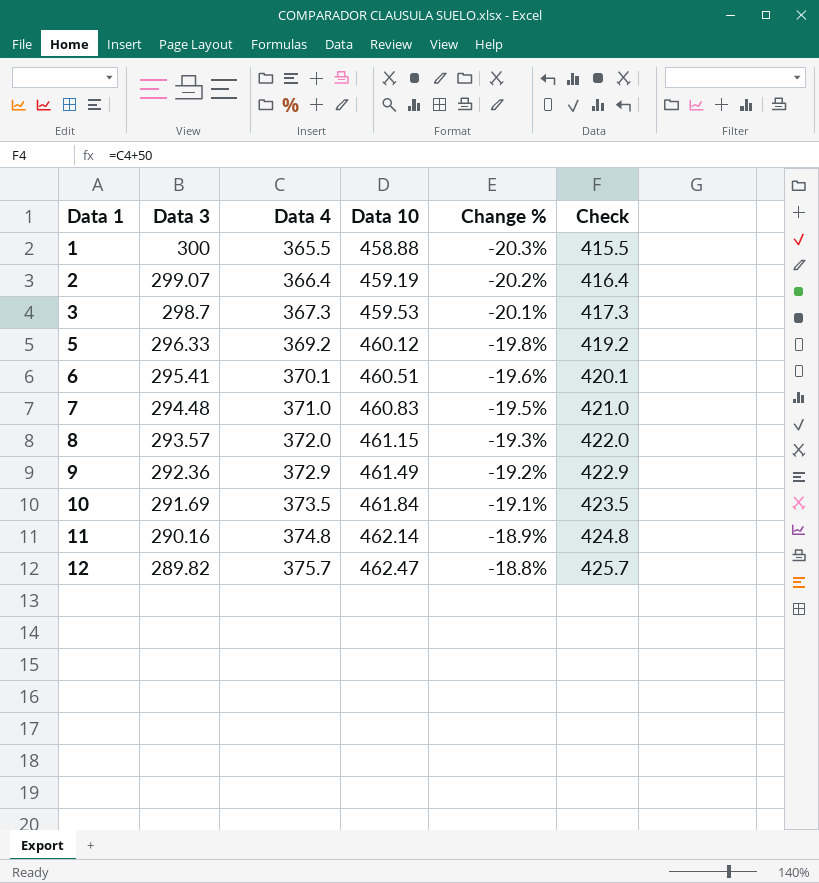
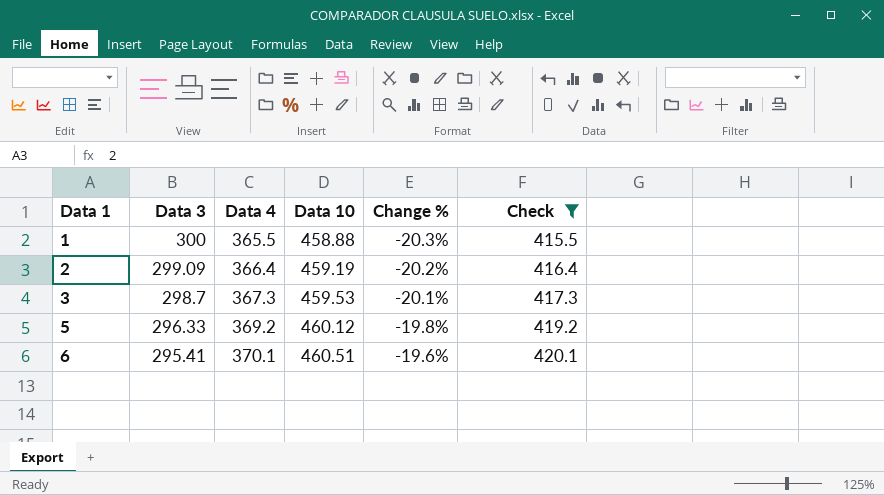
filter: none -> Check <= 420.1
2 | Data 3: 299.07 -> 299.09

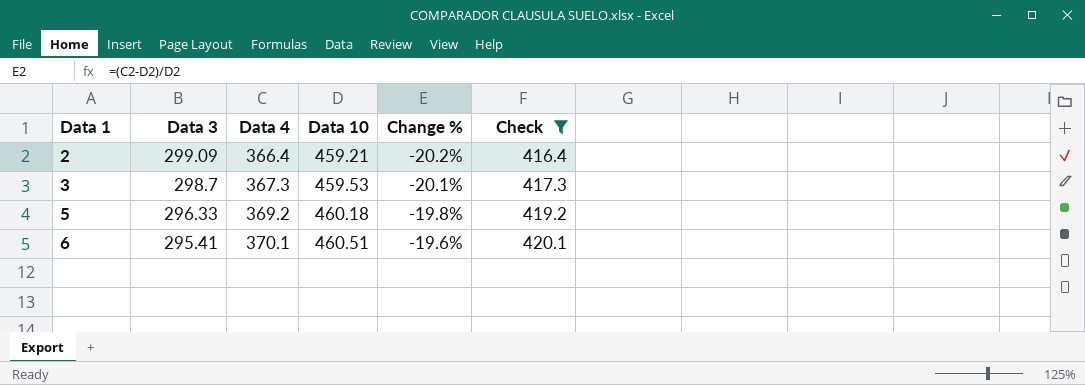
row 1: 300 | 365.5 | 458.88 | -20.3% | 415.5 -> none
2 | Data 10: 459.19 -> 459.21
5 | Data 10: 460.12 -> 460.18

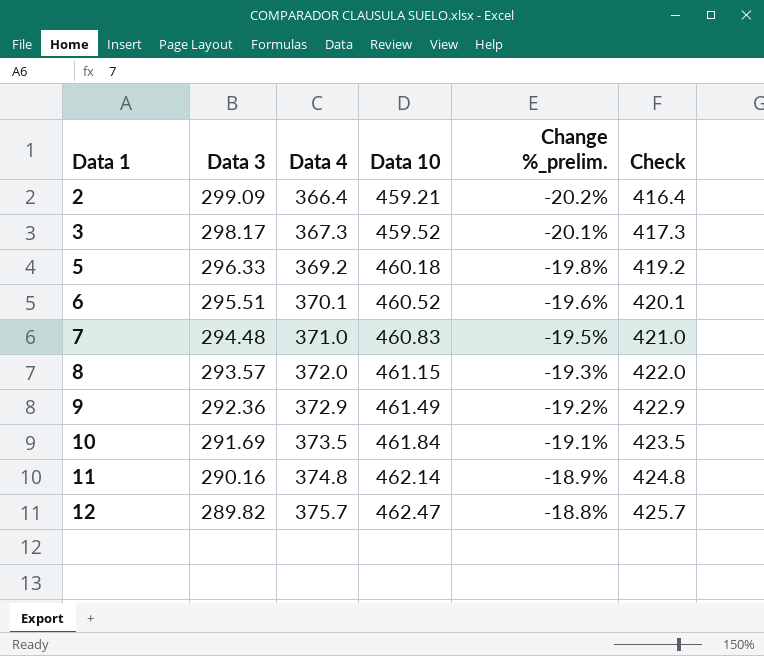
filter: Check <= 420.1 -> none
column name: Change % -> Change %_prelim.
3 | Data 3: 298.7 -> 298.17
3 | Data 10: 459.53 -> 459.52
6 | Data 3: 295.41 -> 295.51
6 | Data 10: 460.51 -> 460.52

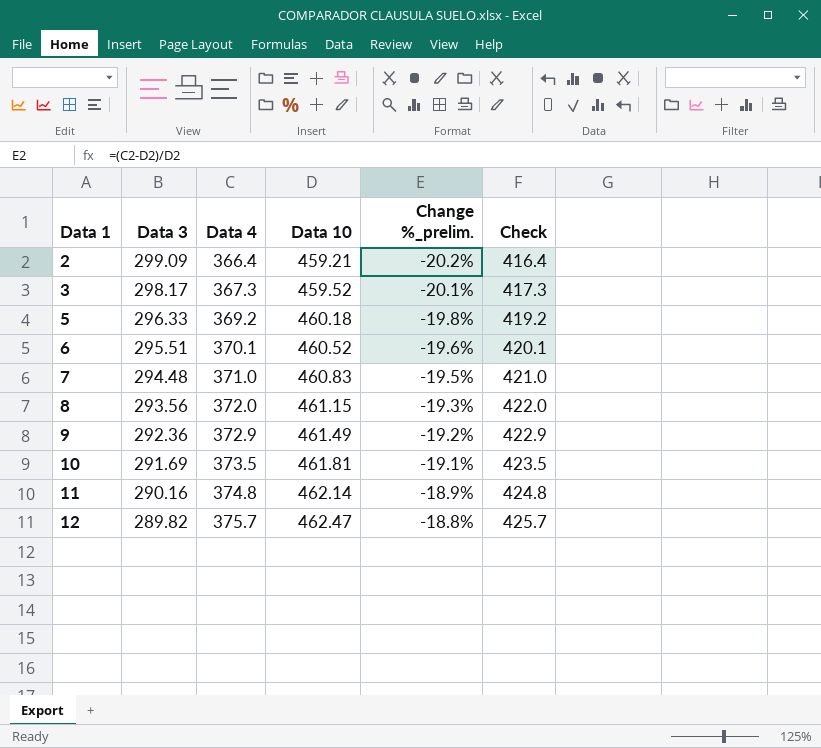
8 | Data 3: 293.57 -> 293.56
10 | Data 10: 461.84 -> 461.81

